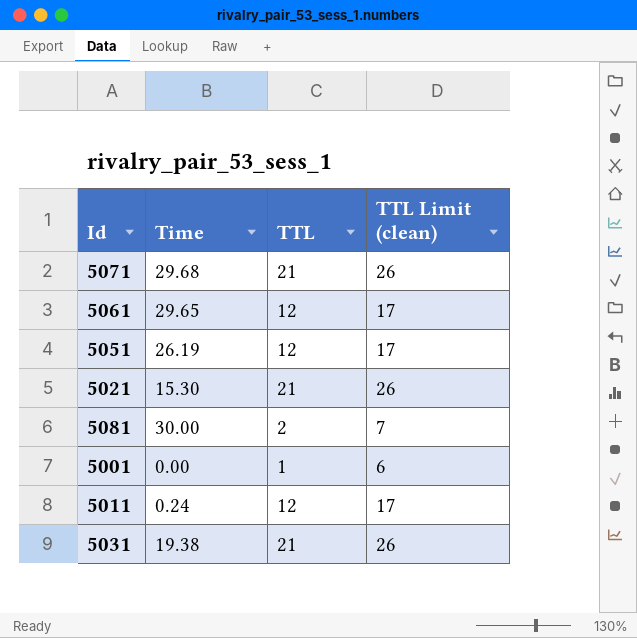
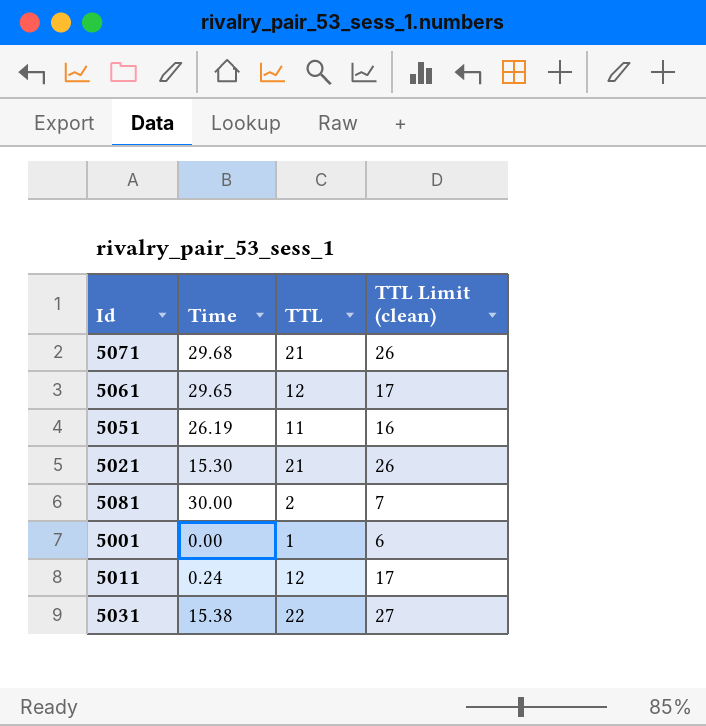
5051 | TTL: 12 -> 11
5051 | TTL Limit (clean): 17 -> 16
5031 | Time: 19.38 -> 15.38
5031 | TTL: 21 -> 22
5031 | TTL Limit (clean): 26 -> 27

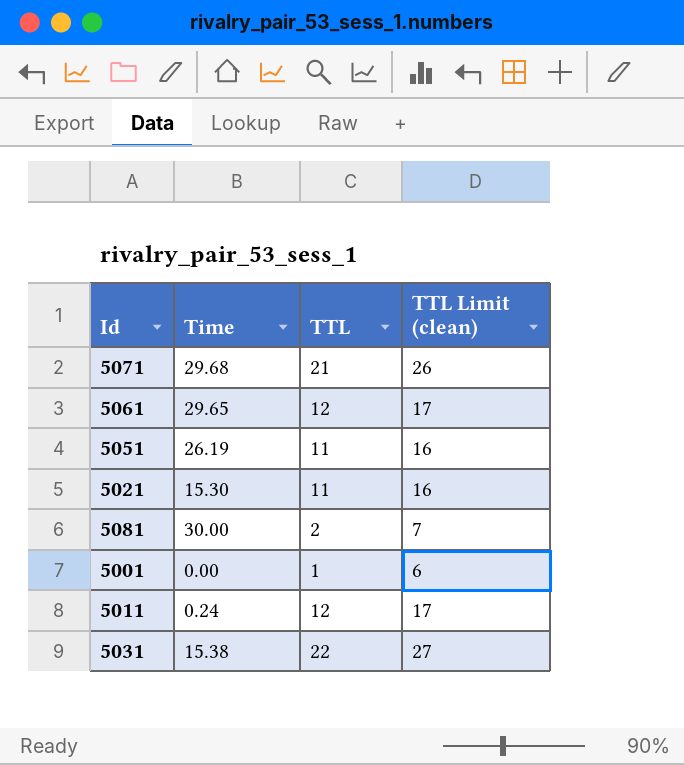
5021 | TTL: 21 -> 11
5021 | TTL Limit (clean): 26 -> 16

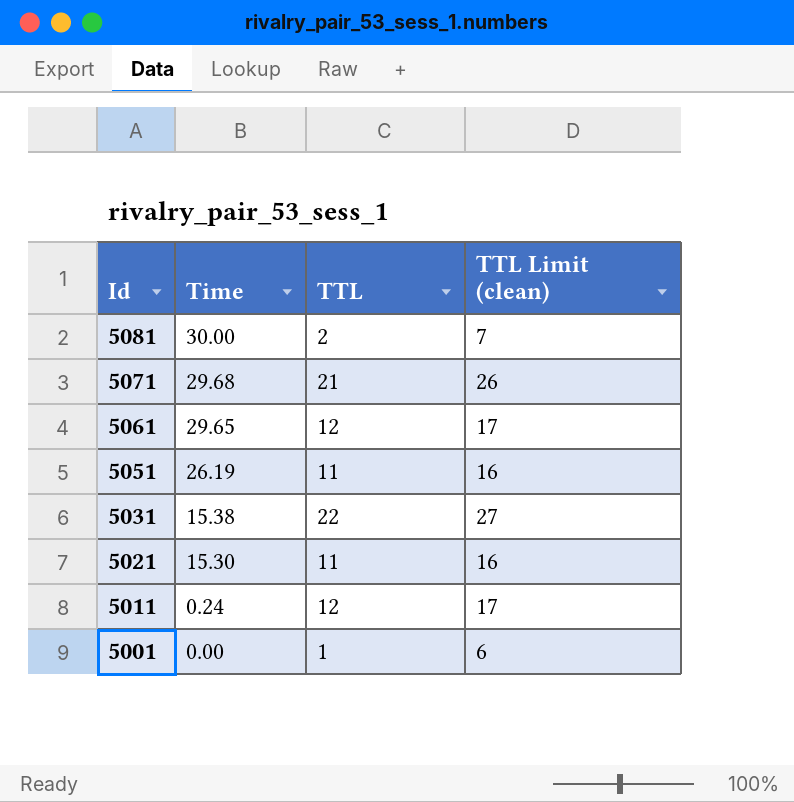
row order: none -> Id descending

